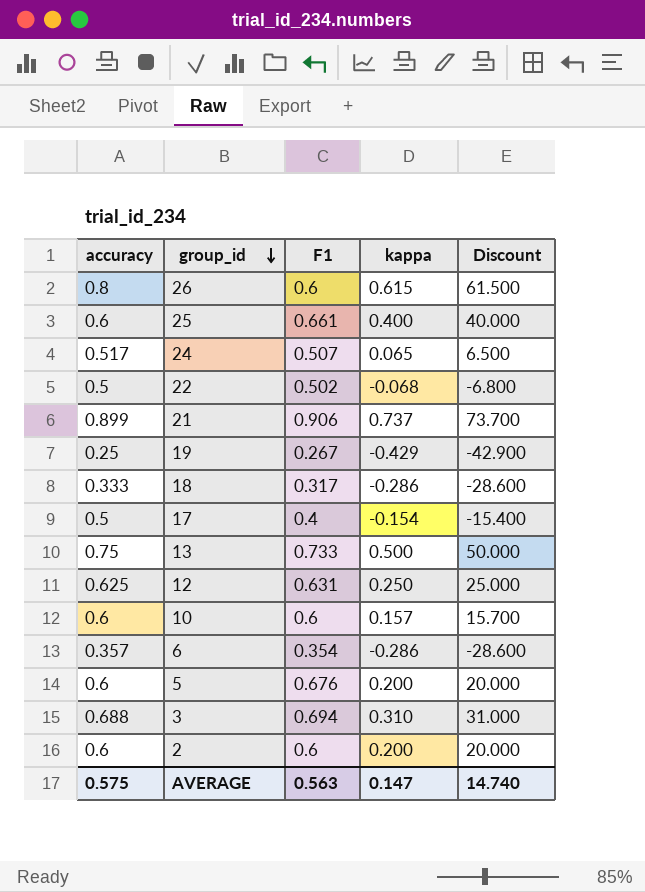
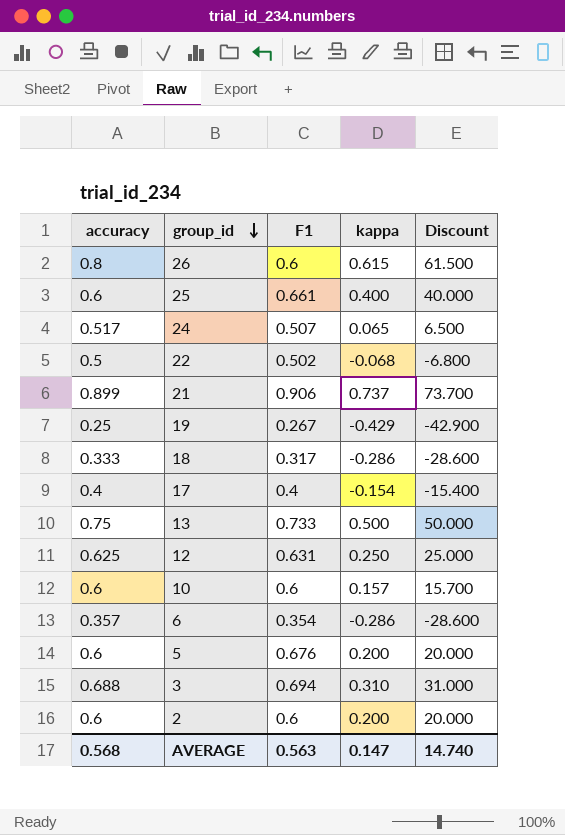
17 | accuracy: 0.5 -> 0.4
AVERAGE | accuracy: 0.575 -> 0.568

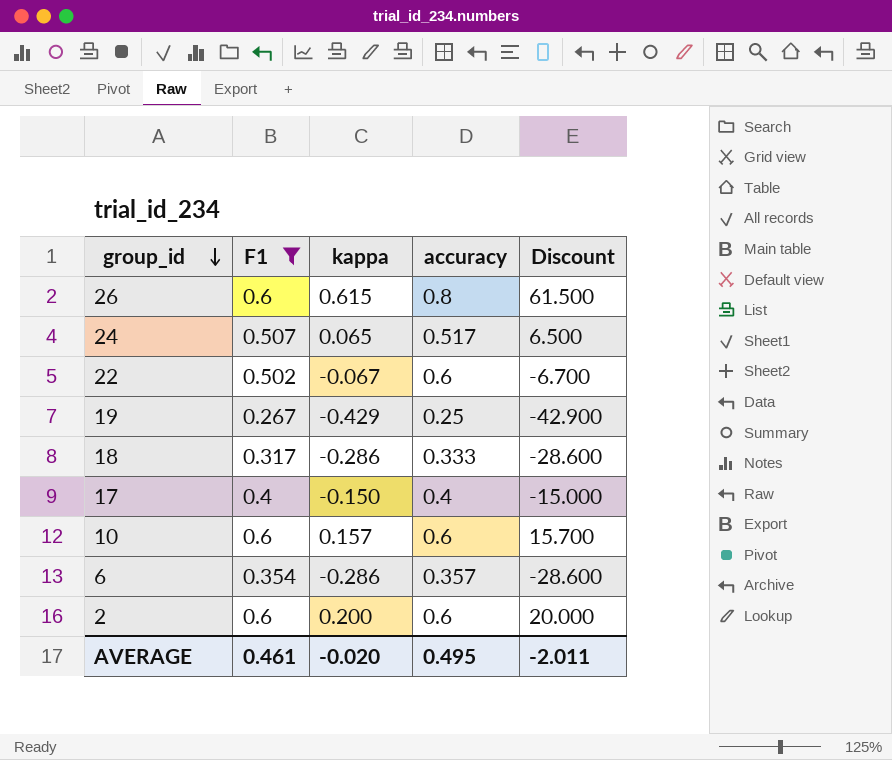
filter: none -> F1 <= 0.6
column accuracy | position: 1 -> 4
22 | kappa: -0.068 -> -0.067
22 | accuracy: 0.5 -> 0.6
22 | Discount: -6.800 -> -6.700
17 | kappa: -0.154 -> -0.150
17 | Discount: -15.400 -> -15.000
AVERAGE | F1: 0.563 -> 0.461
AVERAGE | kappa: 0.147 -> -0.020
AVERAGE | accuracy: 0.568 -> 0.495
AVERAGE | Discount: 14.740 -> -2.011

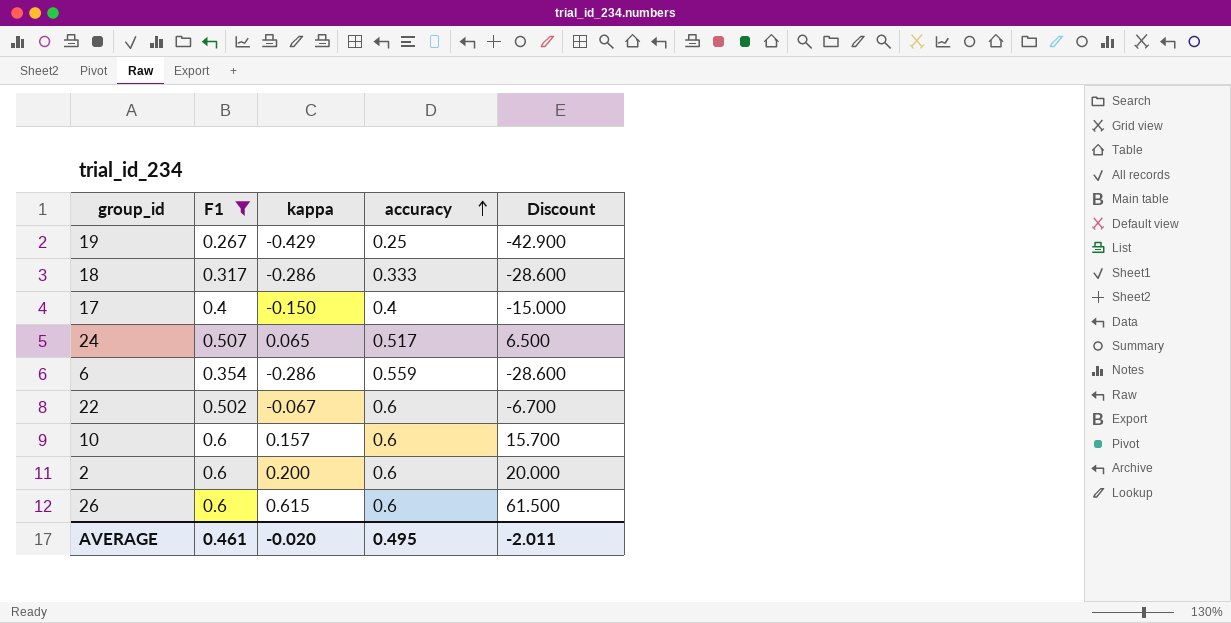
row order: group_id descending -> accuracy ascending
6 | accuracy: 0.357 -> 0.559
26 | accuracy: 0.8 -> 0.6

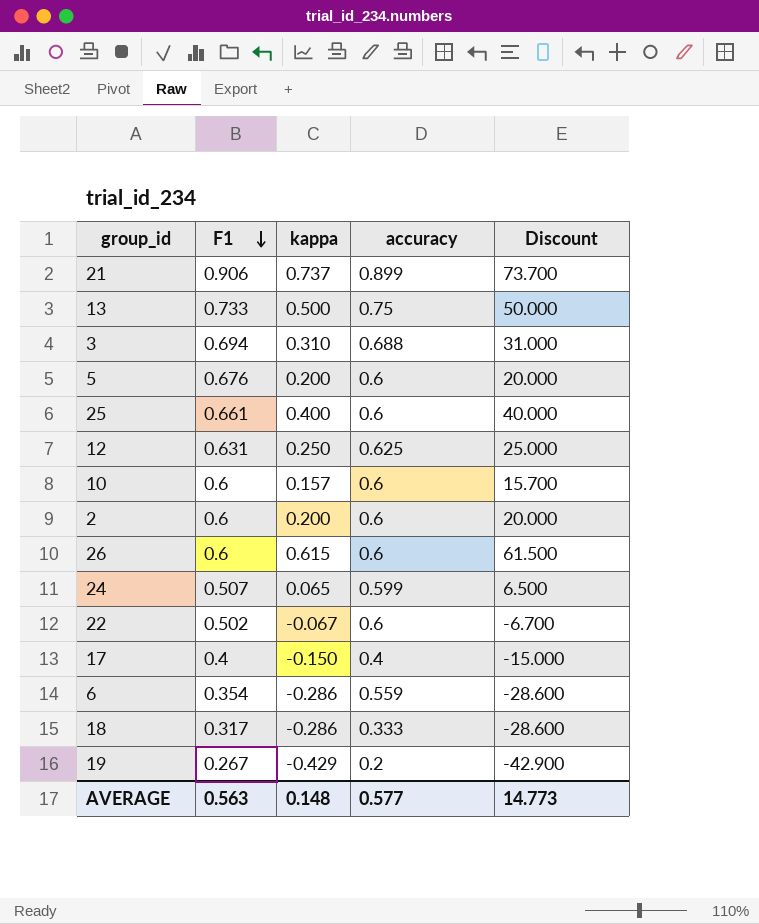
filter: F1 <= 0.6 -> none
row order: accuracy ascending -> F1 descending
24 | accuracy: 0.517 -> 0.599
19 | accuracy: 0.25 -> 0.2
AVERAGE | F1: 0.461 -> 0.563
AVERAGE | kappa: -0.020 -> 0.148
AVERAGE | accuracy: 0.495 -> 0.577
AVERAGE | Discount: -2.011 -> 14.773

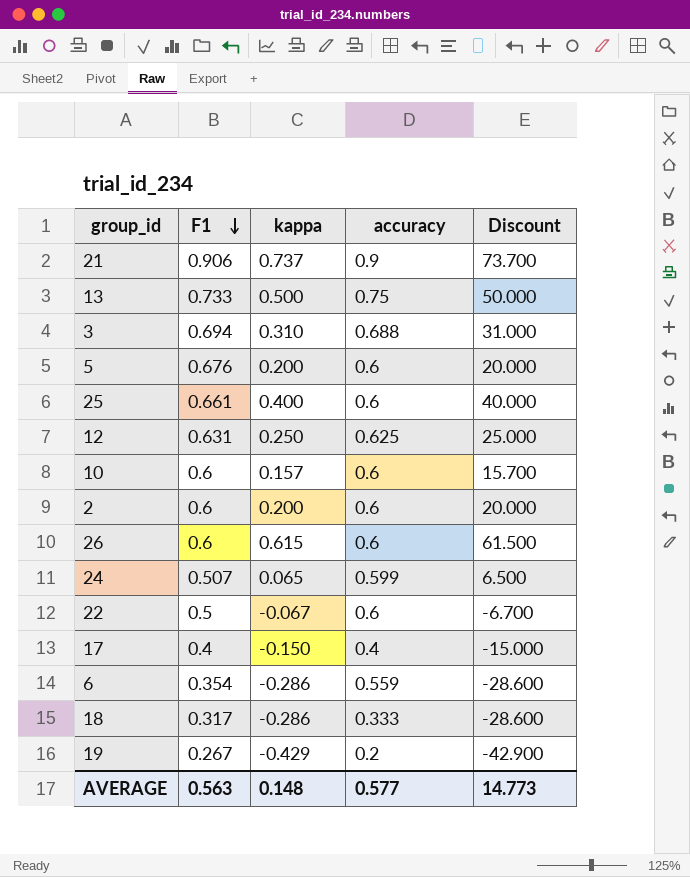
21 | accuracy: 0.899 -> 0.9
22 | F1: 0.502 -> 0.5

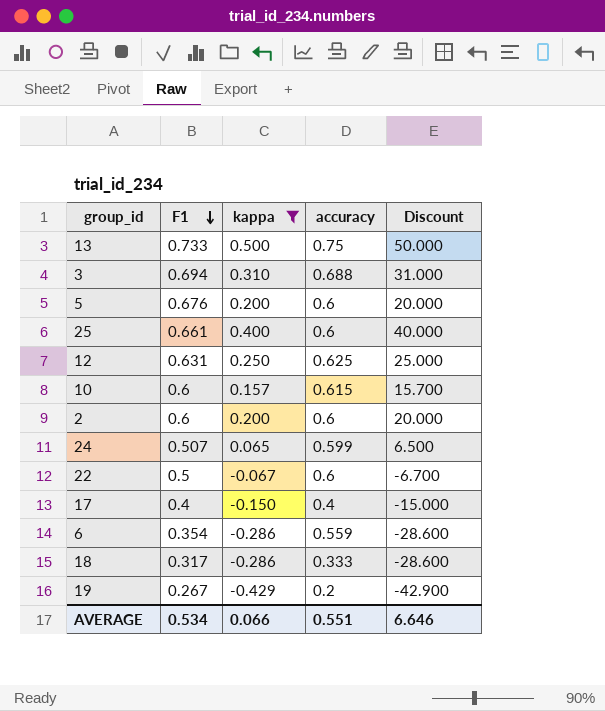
filter: none -> kappa <= 0.500
10 | accuracy: 0.6 -> 0.615
AVERAGE | F1: 0.563 -> 0.534
AVERAGE | kappa: 0.148 -> 0.066
AVERAGE | accuracy: 0.577 -> 0.551
AVERAGE | Discount: 14.773 -> 6.646

